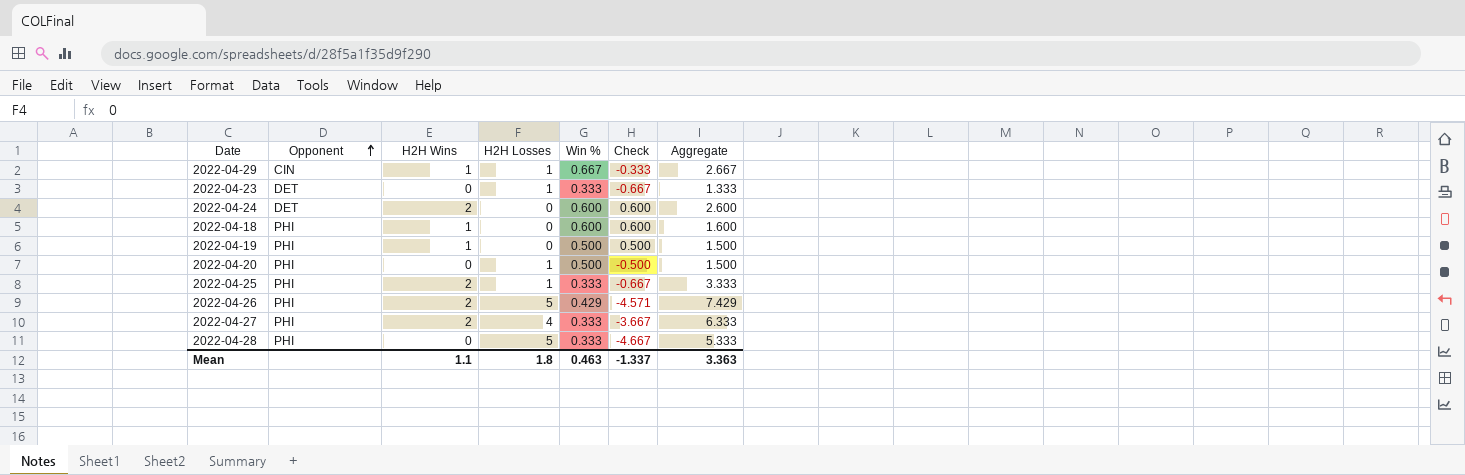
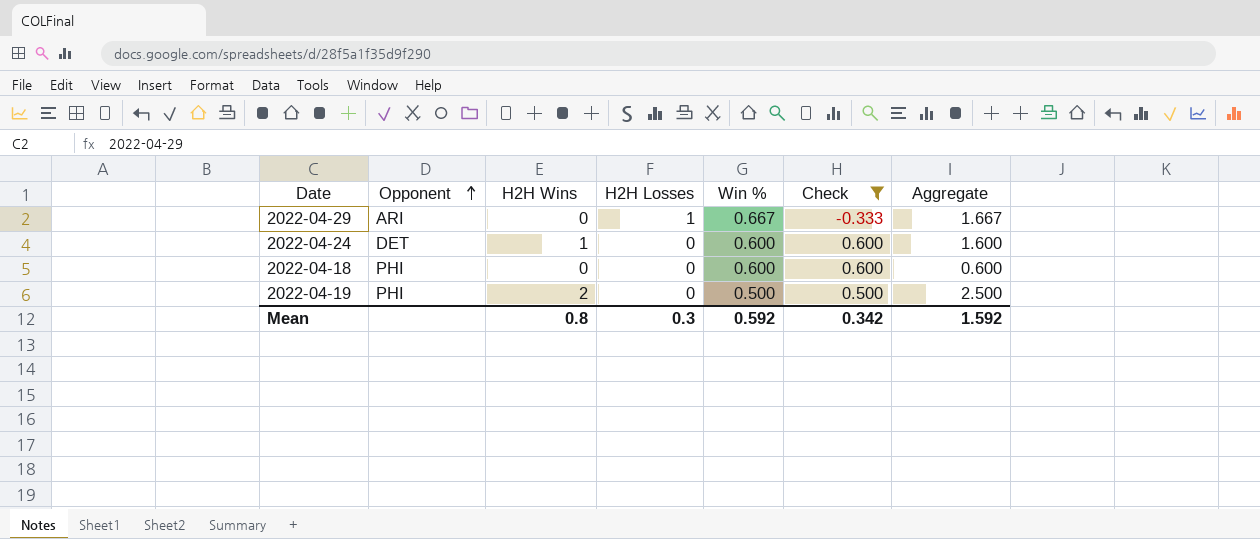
filter: none -> Check >= -0.333
2022-04-29 | Opponent: CIN -> ARI
2022-04-29 | H2H Wins: 1 -> 0
2022-04-29 | Aggregate: 2.667 -> 1.667
2022-04-24 | H2H Wins: 2 -> 1
2022-04-24 | Aggregate: 2.600 -> 1.600
2022-04-18 | H2H Wins: 1 -> 0
2022-04-18 | Aggregate: 1.600 -> 0.600
2022-04-19 | H2H Wins: 1 -> 2
2022-04-19 | Aggregate: 1.500 -> 2.500
Mean | H2H Wins: 1.1 -> 0.8
Mean | H2H Losses: 1.8 -> 0.3
Mean | Win %: 0.463 -> 0.592
Mean | Check: -1.337 -> 0.342
Mean | Aggregate: 3.363 -> 1.592

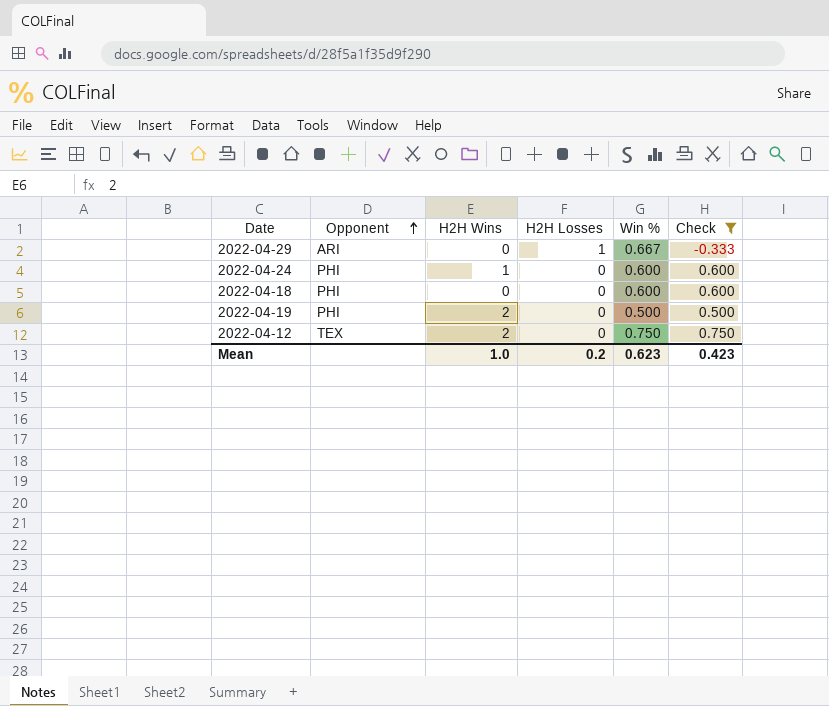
column Aggregate | formula: [H2H Wins] + [H2H Losses] + [Win %] -> none
2022-04-24 | Opponent: DET -> PHI
row 2022-04-12: none -> TEX | 2 | 0 | 0.750 | 0.750
Mean | H2H Wins: 0.8 -> 1.0
Mean | H2H Losses: 0.3 -> 0.2
Mean | Win %: 0.592 -> 0.623
Mean | Check: 0.342 -> 0.423

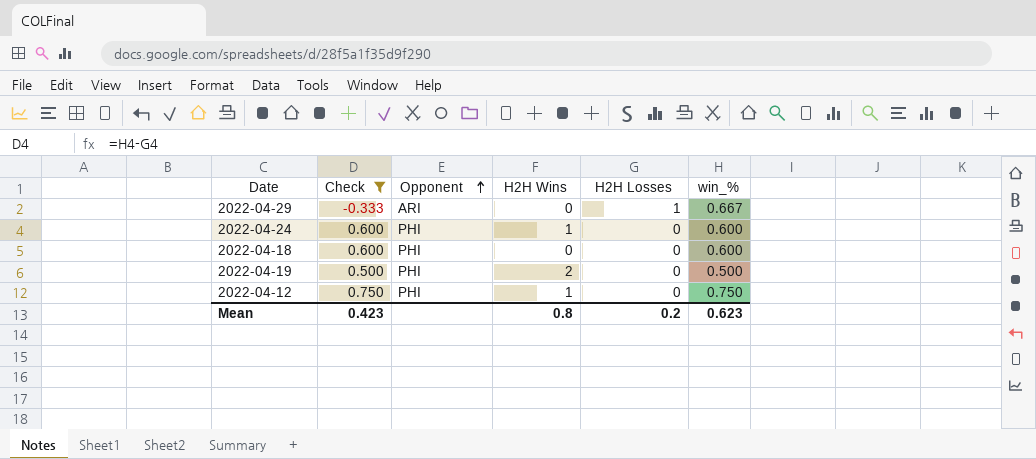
column Check | position: 6 -> 2
column name: Win % -> win_%
2022-04-12 | Opponent: TEX -> PHI
2022-04-12 | H2H Wins: 2 -> 1
Mean | H2H Wins: 1.0 -> 0.8

